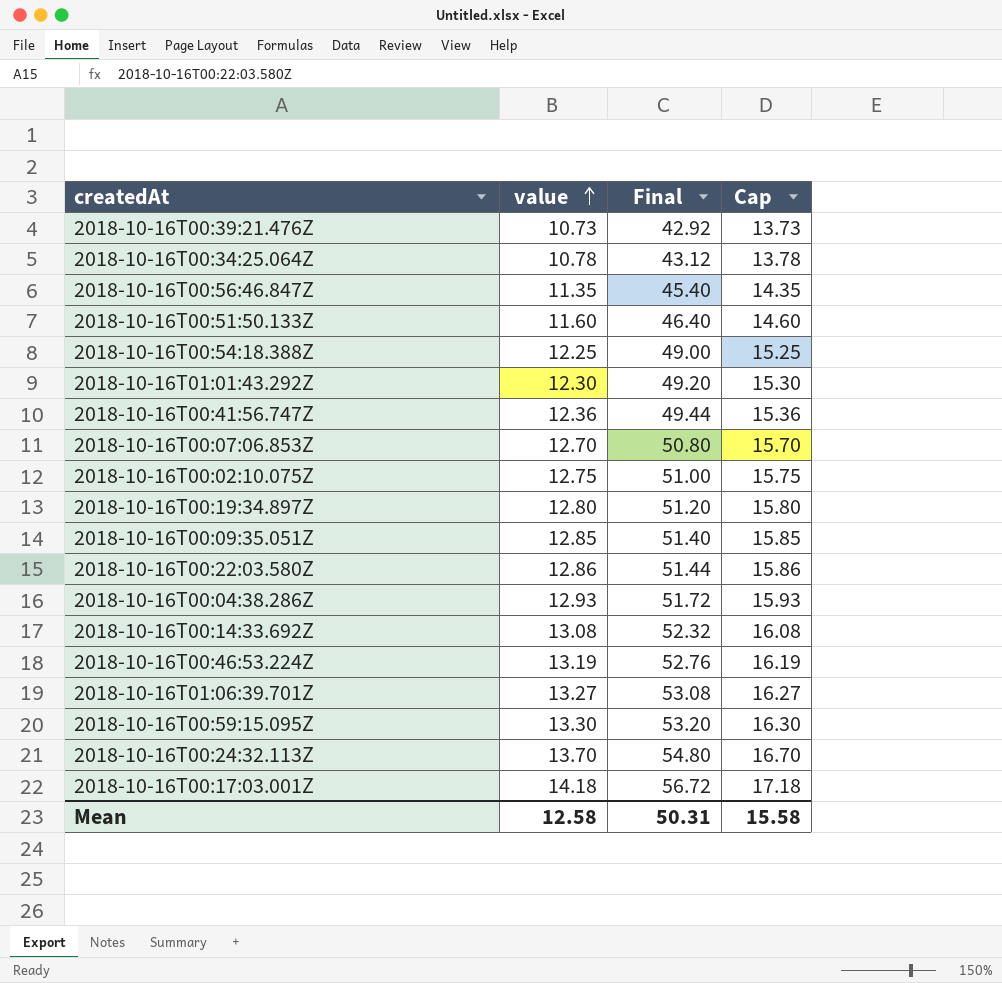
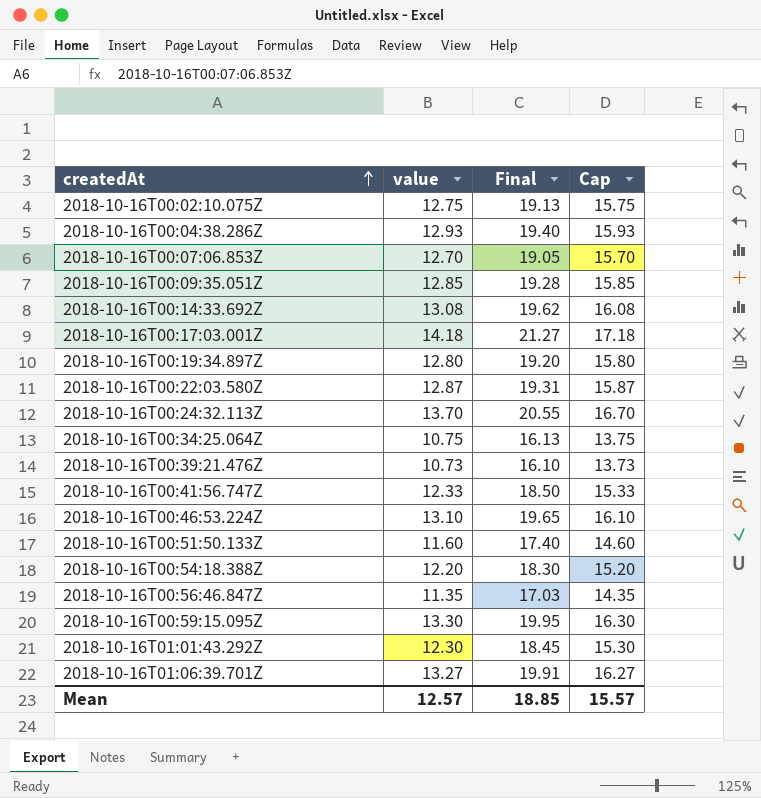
row order: value ascending -> createdAt ascending
column Final | formula: [value] * 4 -> [value] * 1.5
2018-10-16T00:22:03.580Z | value: 12.86 -> 12.87
2018-10-16T00:22:03.580Z | Cap: 15.86 -> 15.87
2018-10-16T00:34:25.064Z | value: 10.78 -> 10.75
2018-10-16T00:34:25.064Z | Cap: 13.78 -> 13.75
2018-10-16T00:41:56.747Z | value: 12.36 -> 12.33
2018-10-16T00:41:56.747Z | Cap: 15.36 -> 15.33
2018-10-16T00:46:53.224Z | value: 13.19 -> 13.10
2018-10-16T00:46:53.224Z | Cap: 16.19 -> 16.10
2018-10-16T00:54:18.388Z | value: 12.25 -> 12.20
2018-10-16T00:54:18.388Z | Cap: 15.25 -> 15.20
Mean | value: 12.58 -> 12.57
Mean | Final: 50.31 -> 18.85
Mean | Cap: 15.58 -> 15.57

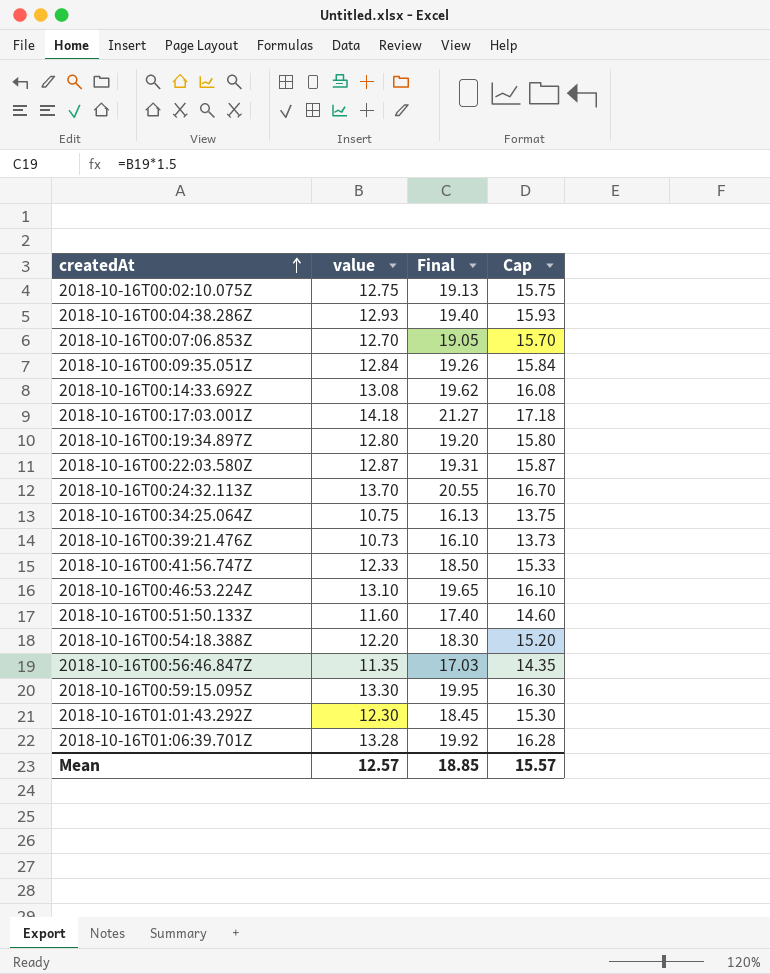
2018-10-16T00:09:35.051Z | value: 12.85 -> 12.84
2018-10-16T00:09:35.051Z | Final: 19.28 -> 19.26
2018-10-16T00:09:35.051Z | Cap: 15.85 -> 15.84
2018-10-16T01:06:39.701Z | value: 13.27 -> 13.28
2018-10-16T01:06:39.701Z | Final: 19.91 -> 19.92
2018-10-16T01:06:39.701Z | Cap: 16.27 -> 16.28

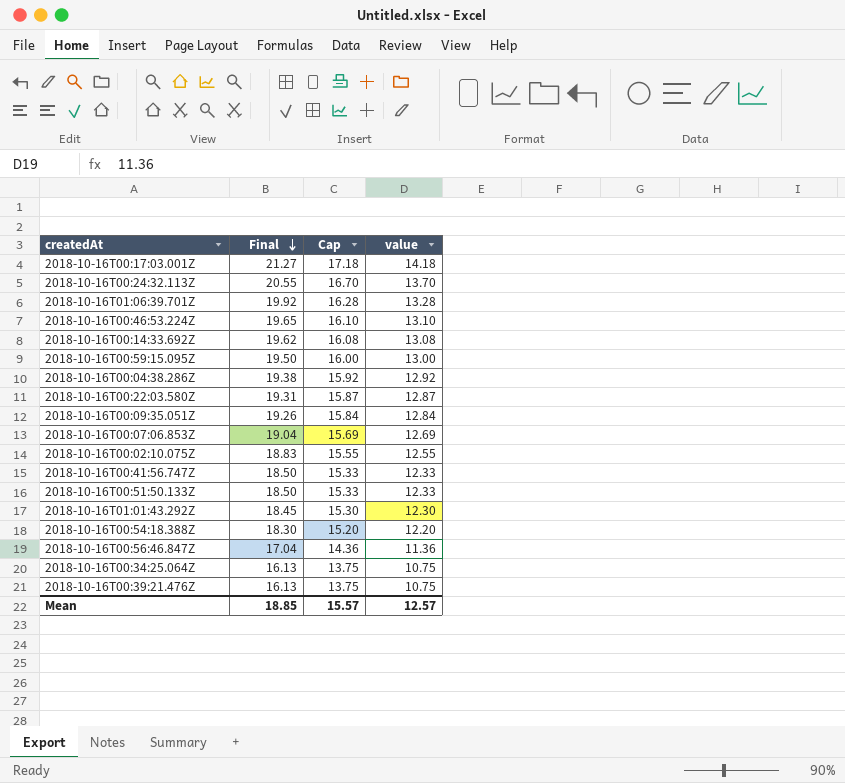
row order: createdAt ascending -> Final descending
column value | position: 2 -> 4
row 2018-10-16T00:19:34.897Z: 12.80 | 19.20 | 15.80 -> none
2018-10-16T00:59:15.095Z | Final: 19.95 -> 19.50
2018-10-16T00:59:15.095Z | Cap: 16.30 -> 16.00
2018-10-16T00:59:15.095Z | value: 13.30 -> 13.00
2018-10-16T00:04:38.286Z | Final: 19.40 -> 19.38
2018-10-16T00:04:38.286Z | Cap: 15.93 -> 15.92
2018-10-16T00:04:38.286Z | value: 12.93 -> 12.92
2018-10-16T00:07:06.853Z | Final: 19.05 -> 19.04
2018-10-16T00:07:06.853Z | Cap: 15.70 -> 15.69
2018-10-16T00:07:06.853Z | value: 12.70 -> 12.69
2018-10-16T00:02:10.075Z | Final: 19.13 -> 18.83
2018-10-16T00:02:10.075Z | Cap: 15.75 -> 15.55
2018-10-16T00:02:10.075Z | value: 12.75 -> 12.55
2018-10-16T00:51:50.133Z | Final: 17.40 -> 18.50
2018-10-16T00:51:50.133Z | Cap: 14.60 -> 15.33
2018-10-16T00:51:50.133Z | value: 11.60 -> 12.33
2018-10-16T00:56:46.847Z | Final: 17.03 -> 17.04
2018-10-16T00:56:46.847Z | Cap: 14.35 -> 14.36
2018-10-16T00:56:46.847Z | value: 11.35 -> 11.36
2018-10-16T00:39:21.476Z | Final: 16.10 -> 16.13
2018-10-16T00:39:21.476Z | Cap: 13.73 -> 13.75
2018-10-16T00:39:21.476Z | value: 10.73 -> 10.75

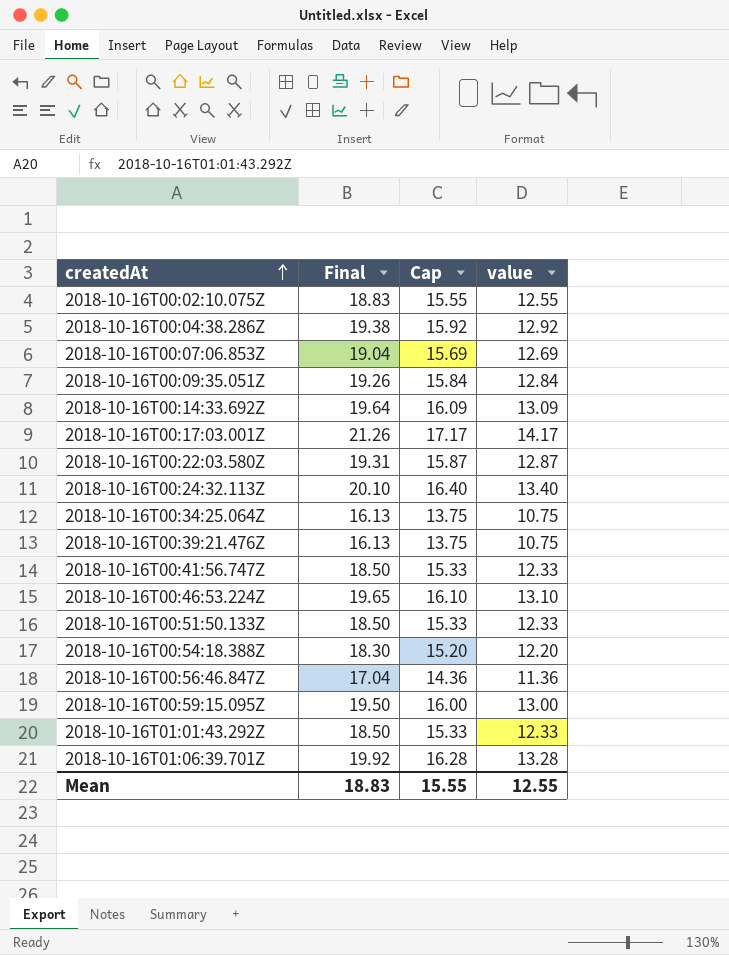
row order: Final descending -> createdAt ascending
2018-10-16T00:14:33.692Z | Final: 19.62 -> 19.64
2018-10-16T00:14:33.692Z | Cap: 16.08 -> 16.09
2018-10-16T00:14:33.692Z | value: 13.08 -> 13.09
2018-10-16T00:17:03.001Z | Final: 21.27 -> 21.26
2018-10-16T00:17:03.001Z | Cap: 17.18 -> 17.17
2018-10-16T00:17:03.001Z | value: 14.18 -> 14.17
2018-10-16T00:24:32.113Z | Final: 20.55 -> 20.10
2018-10-16T00:24:32.113Z | Cap: 16.70 -> 16.40
2018-10-16T00:24:32.113Z | value: 13.70 -> 13.40
2018-10-16T01:01:43.292Z | Final: 18.45 -> 18.50
2018-10-16T01:01:43.292Z | Cap: 15.30 -> 15.33
2018-10-16T01:01:43.292Z | value: 12.30 -> 12.33
Mean | Final: 18.85 -> 18.83
Mean | Cap: 15.57 -> 15.55
Mean | value: 12.57 -> 12.55

